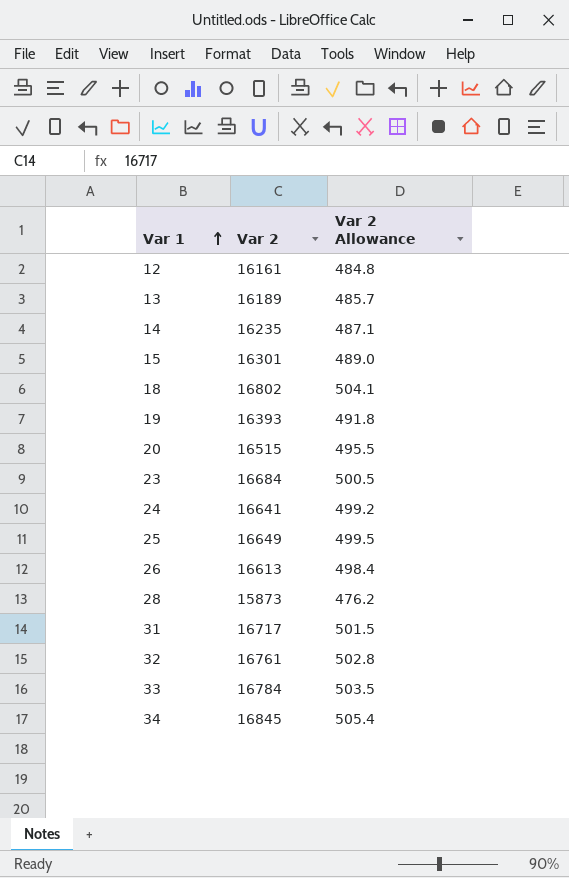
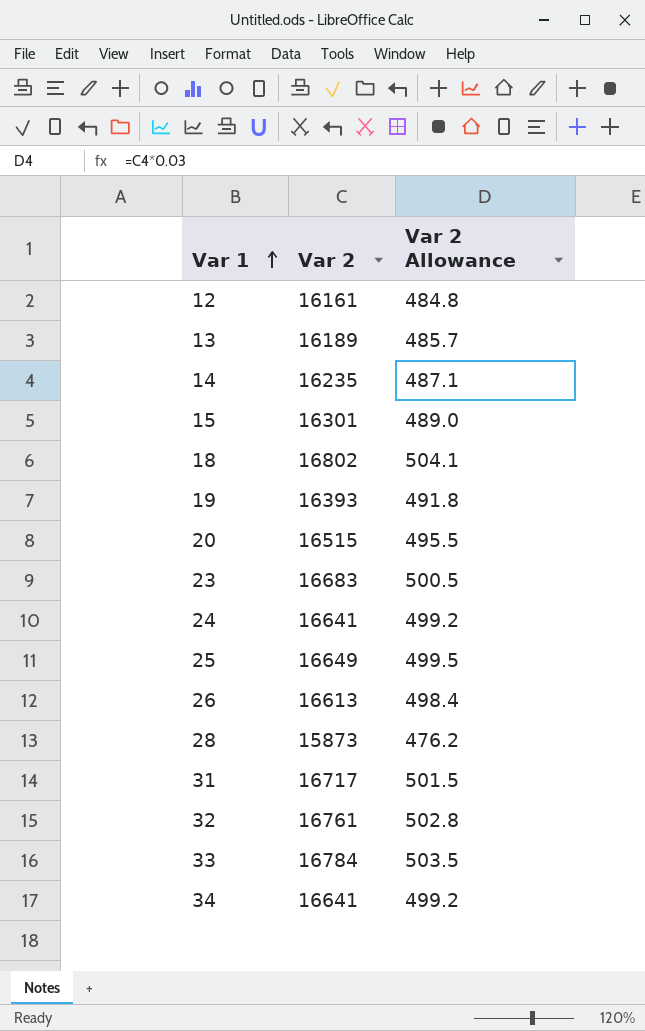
23 | Var 2: 16684 -> 16683
34 | Var 2: 16845 -> 16641
34 | Var 2 Allowance: 505.4 -> 499.2

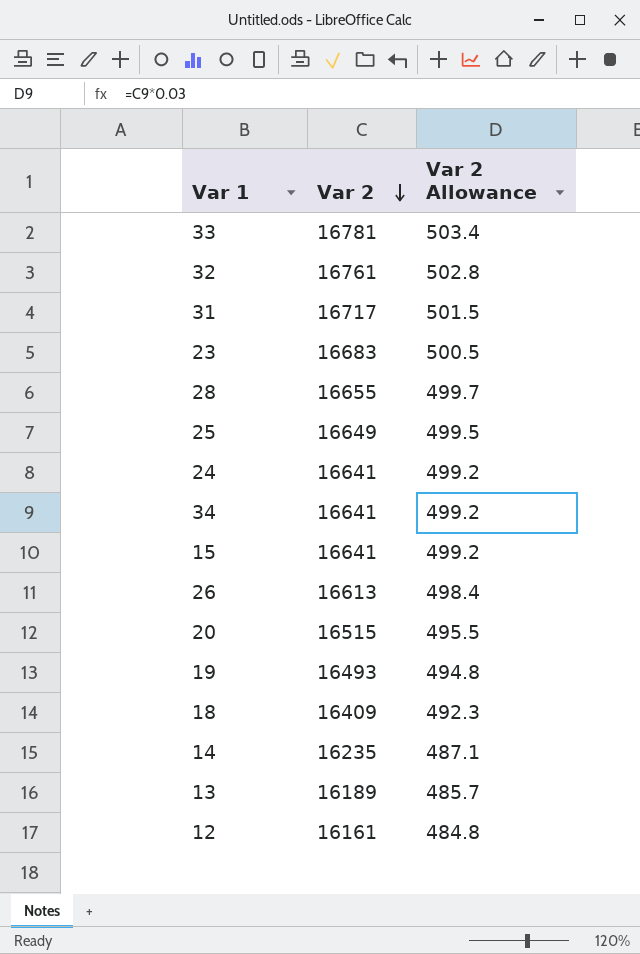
row order: Var 1 ascending -> Var 2 descending
33 | Var 2: 16784 -> 16781
33 | Var 2 Allowance: 503.5 -> 503.4
28 | Var 2: 15873 -> 16655
28 | Var 2 Allowance: 476.2 -> 499.7
15 | Var 2: 16301 -> 16641
15 | Var 2 Allowance: 489.0 -> 499.2
19 | Var 2: 16393 -> 16493
19 | Var 2 Allowance: 491.8 -> 494.8
18 | Var 2: 16802 -> 16409
18 | Var 2 Allowance: 504.1 -> 492.3

